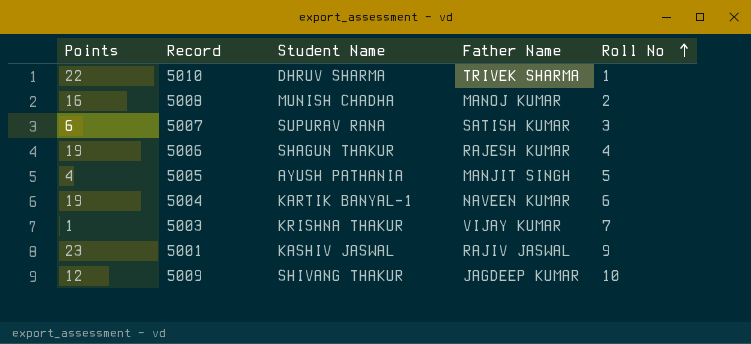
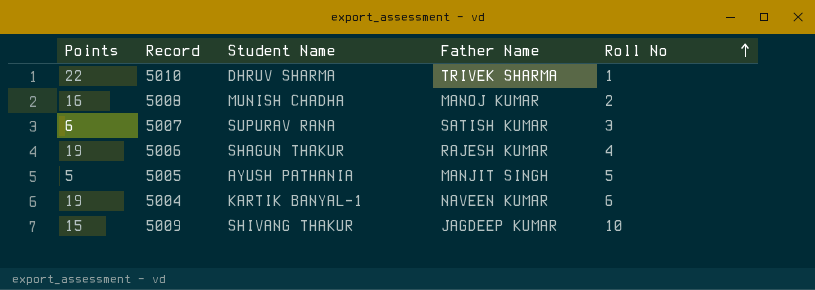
row 5003: 1 | KRISHNA THAKUR | VIJAY KUMAR | 7 -> none
row 5001: 23 | KASHIV JASWAL | RAJIV JASWAL | 9 -> none
5005 | Points: 4 -> 5
5009 | Points: 12 -> 15

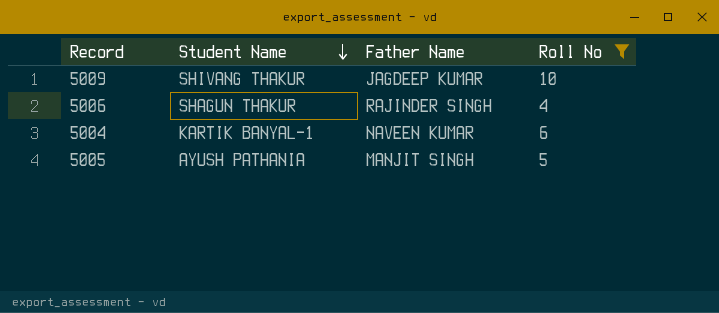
filter: none -> Roll No >= 4
row order: Roll No ascending -> Student Name descending
column Points | position: 1 -> none
5006 | Father Name: RAJESH KUMAR -> RAJINDER SINGH

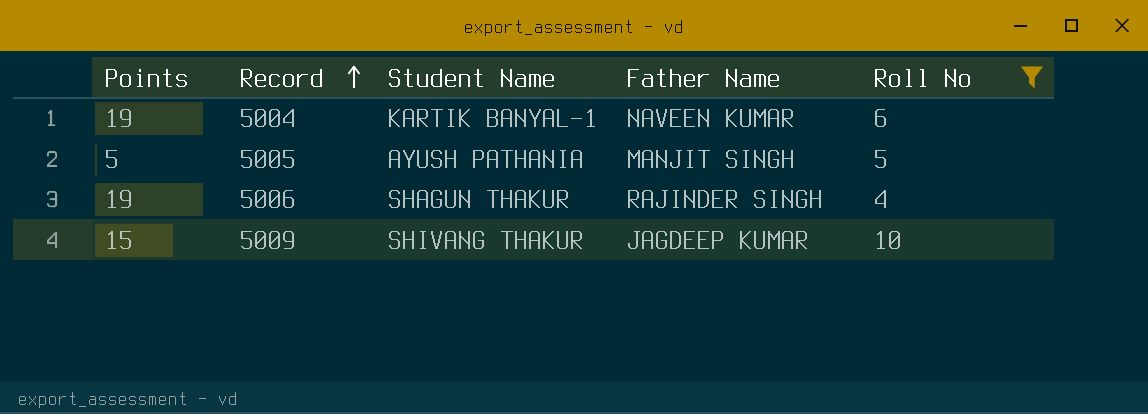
row order: Student Name descending -> Record ascending
column Points | position: none -> 1

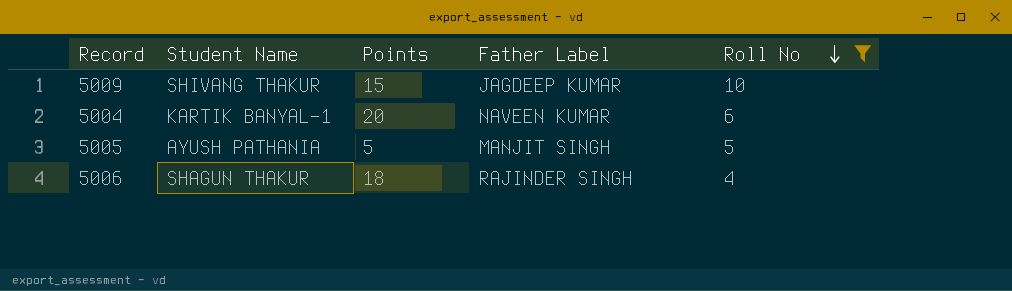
row order: Record ascending -> Roll No descending
column Points | position: 1 -> 3
column name: Father Name -> Father Label
5004 | Points: 19 -> 20
5006 | Points: 19 -> 18

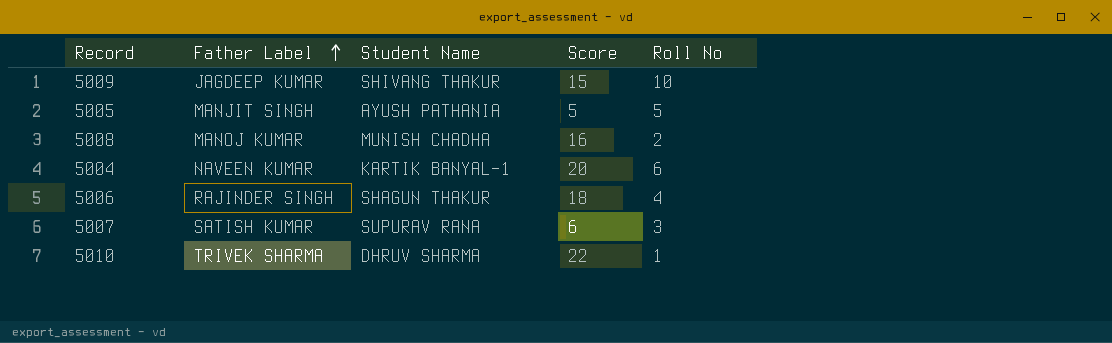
filter: Roll No >= 4 -> none
row order: Roll No descending -> Father Label ascending
column Father Label | position: 4 -> 2
column name: Points -> Score

